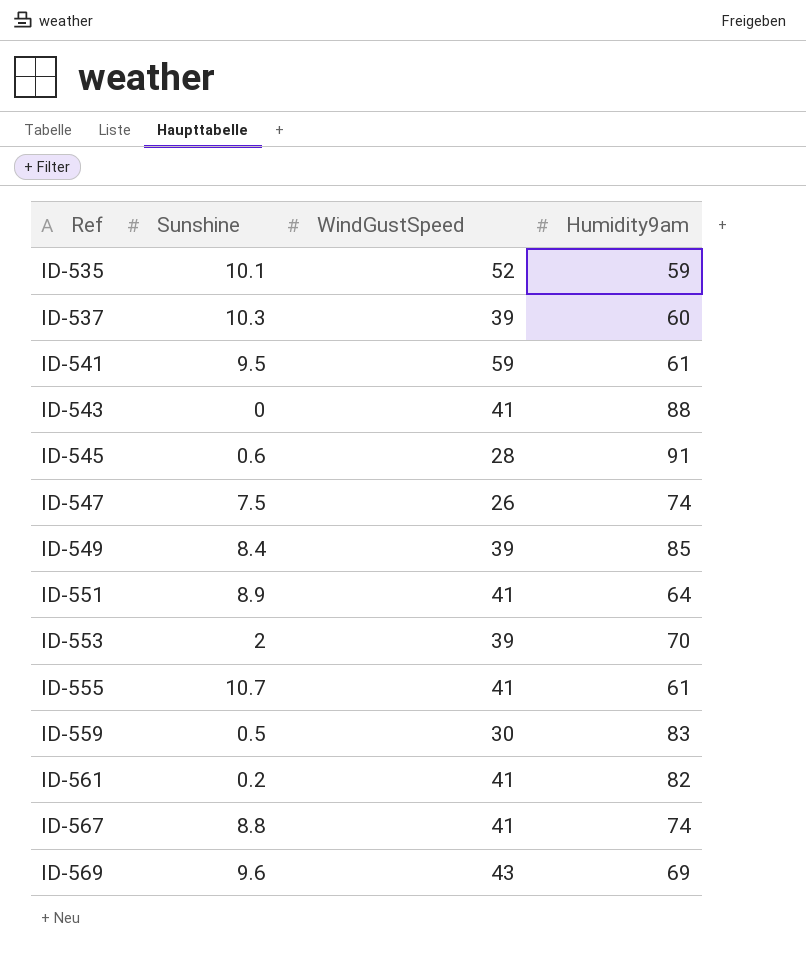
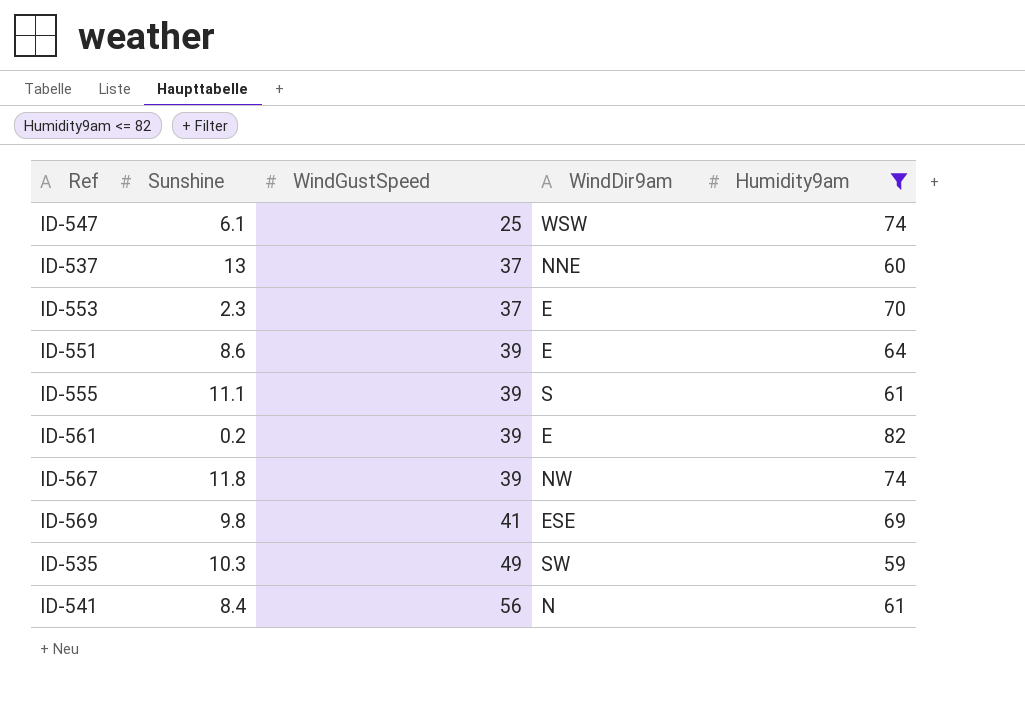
filter: none -> Humidity9am <= 82
row order: Ref ascending -> WindGustSpeed ascending
column WindDir9am | position: none -> 4
ID-547 | Sunshine: 7.5 -> 6.1
ID-547 | WindGustSpeed: 26 -> 25
ID-537 | Sunshine: 10.3 -> 13
ID-537 | WindGustSpeed: 39 -> 37
ID-553 | Sunshine: 2 -> 2.3
ID-553 | WindGustSpeed: 39 -> 37
ID-551 | Sunshine: 8.9 -> 8.6
ID-551 | WindGustSpeed: 41 -> 39
ID-555 | Sunshine: 10.7 -> 11.1
ID-555 | WindGustSpeed: 41 -> 39
ID-561 | WindGustSpeed: 41 -> 39
ID-567 | Sunshine: 8.8 -> 11.8
ID-567 | WindGustSpeed: 41 -> 39
ID-569 | Sunshine: 9.6 -> 9.8
ID-569 | WindGustSpeed: 43 -> 41
ID-535 | Sunshine: 10.1 -> 10.3
ID-535 | WindGustSpeed: 52 -> 49
ID-541 | Sunshine: 9.5 -> 8.4
ID-541 | WindGustSpeed: 59 -> 56

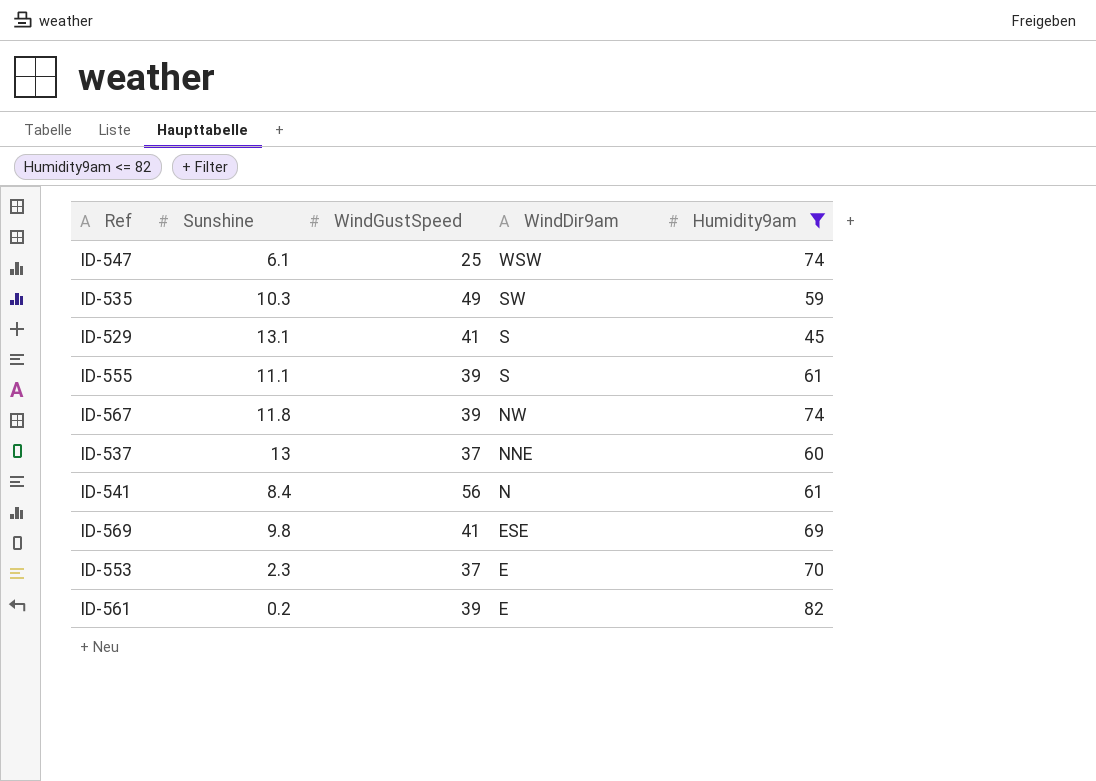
row order: WindGustSpeed ascending -> WindDir9am descending
row ID-551: 8.6 | 39 | E | 64 -> none
row ID-529: none -> 13.1 | 41 | S | 45

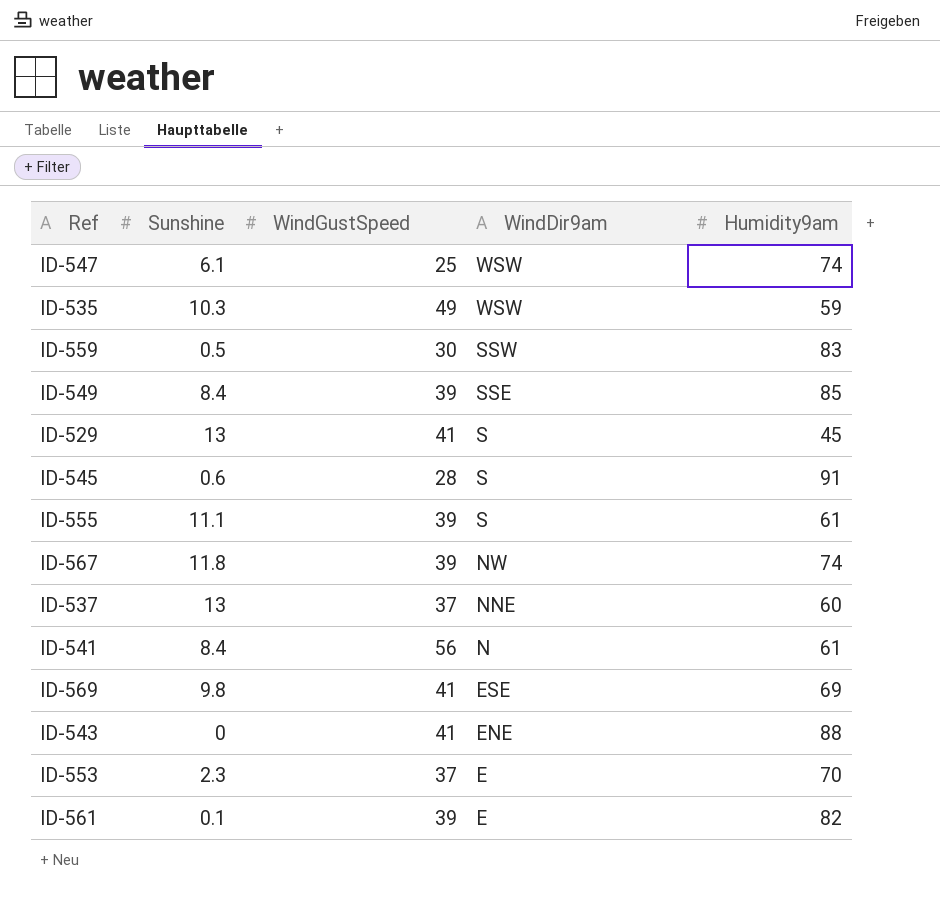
filter: Humidity9am <= 82 -> none
ID-535 | WindDir9am: SW -> WSW
ID-529 | Sunshine: 13.1 -> 13
ID-561 | Sunshine: 0.2 -> 0.1

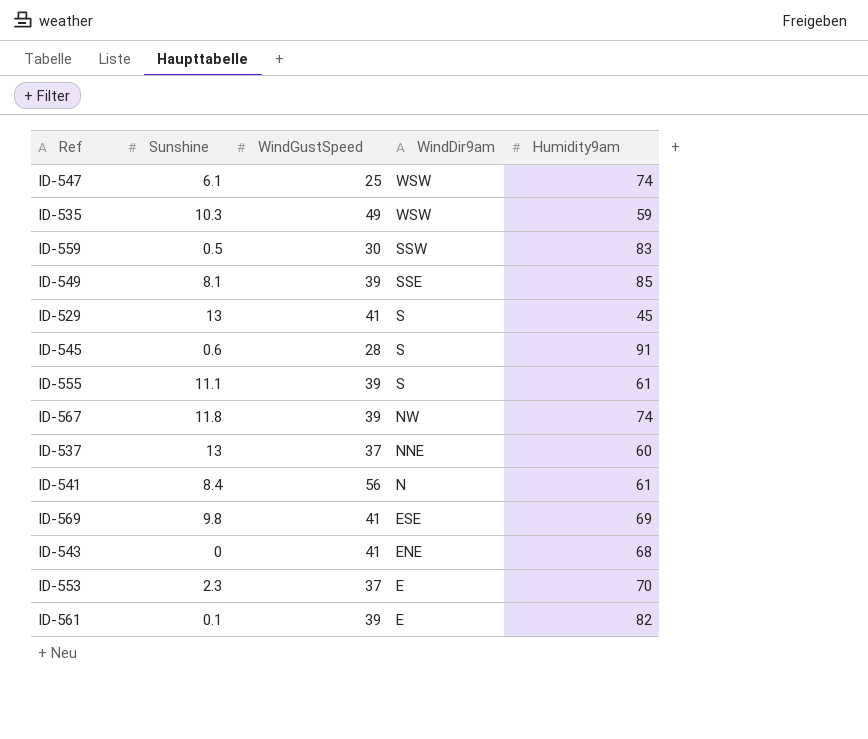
ID-549 | Sunshine: 8.4 -> 8.1
ID-543 | Humidity9am: 88 -> 68

